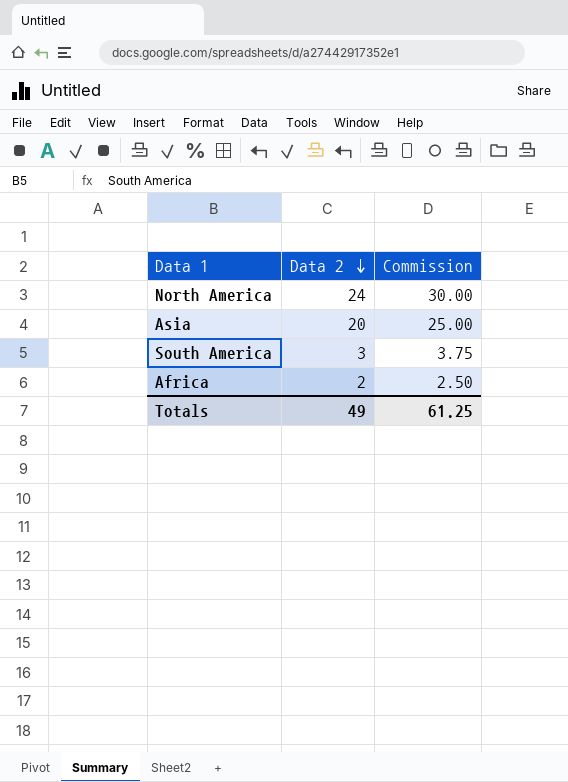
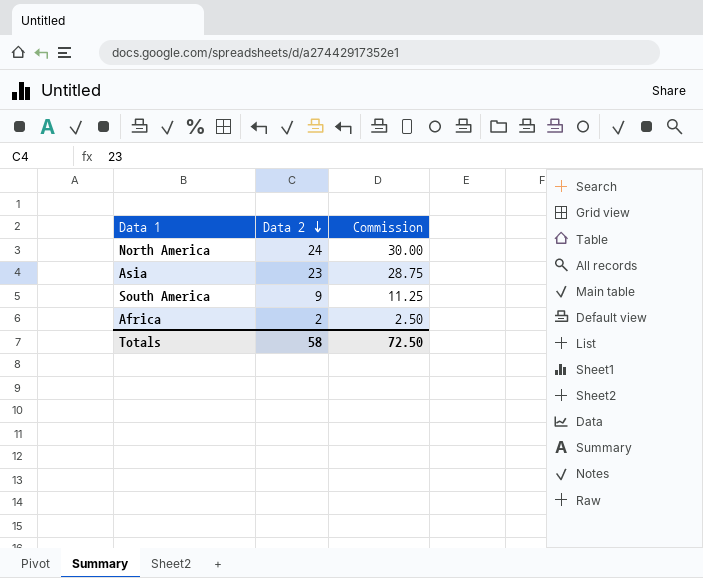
Asia | Data 2: 20 -> 23
Asia | Commission: 25.00 -> 28.75
South America | Data 2: 3 -> 9
South America | Commission: 3.75 -> 11.25
Totals | Data 2: 49 -> 58
Totals | Commission: 61.25 -> 72.50

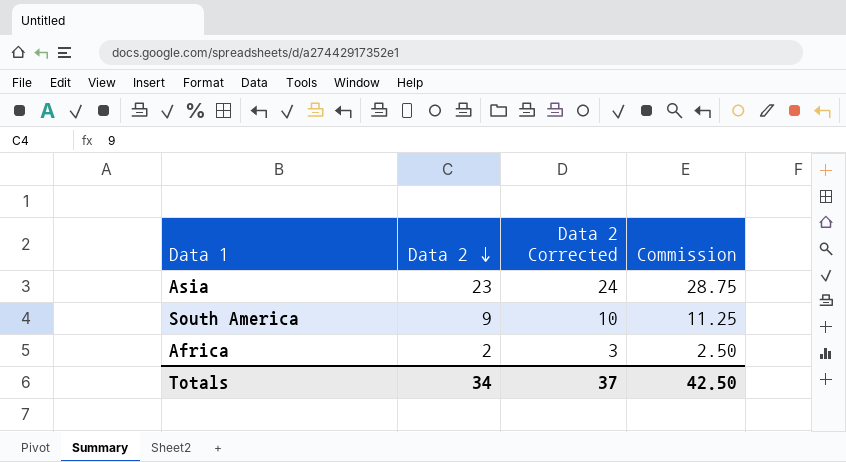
column Data 2 Corrected | formula: none -> [Data 2] + 1
row North America: 24 | 30.00 -> none
Totals | Data 2: 58 -> 34
Totals | Commission: 72.50 -> 42.50

